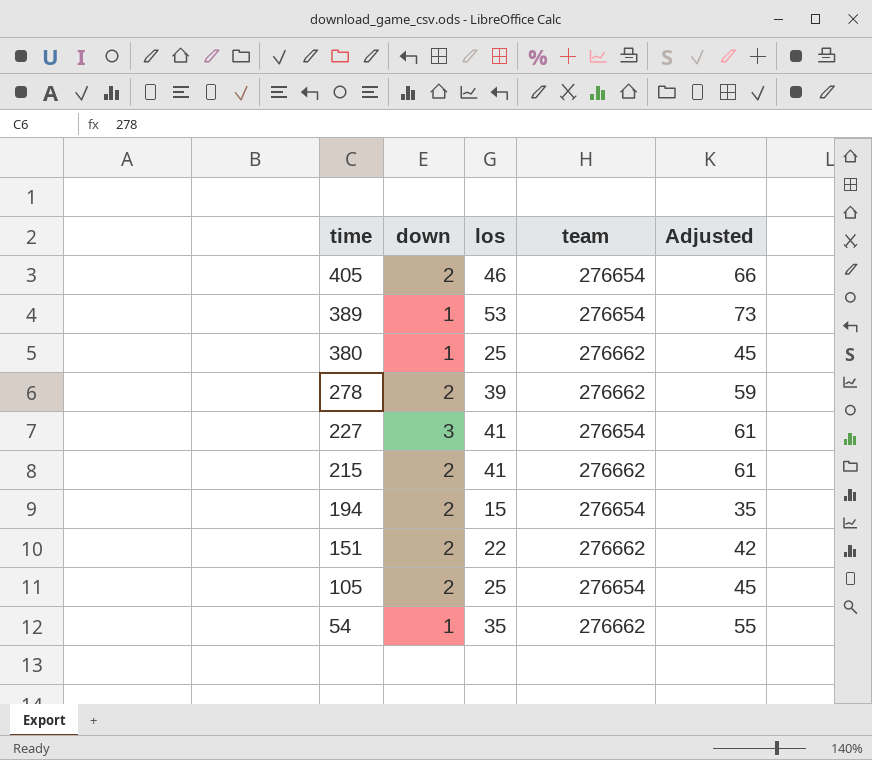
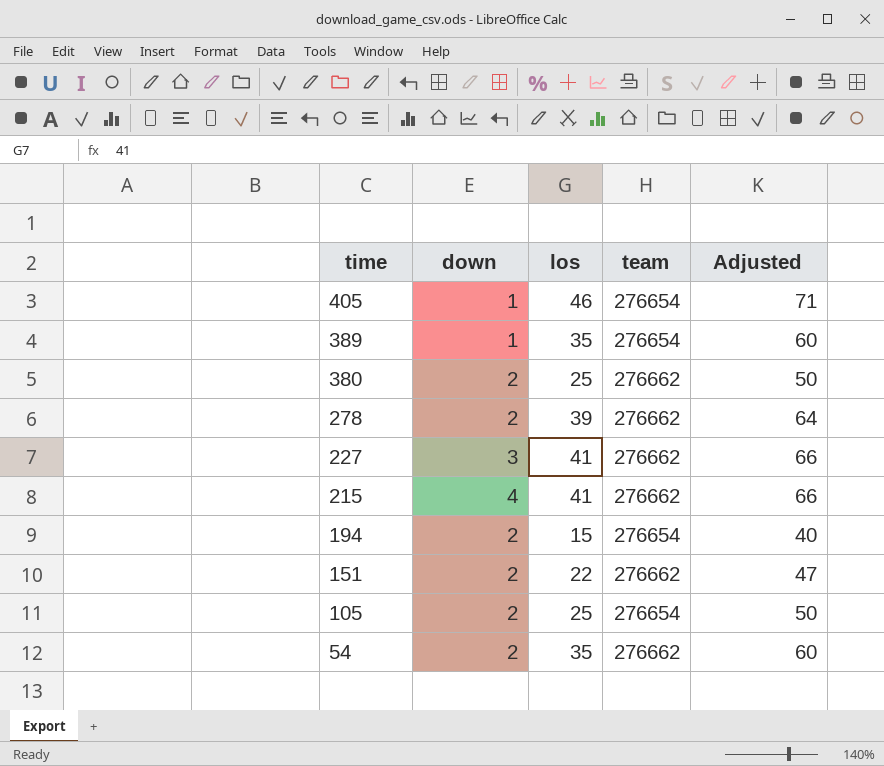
column Adjusted | formula: [los] + 20 -> [los] + 25
405 | down: 2 -> 1
389 | los: 53 -> 35
380 | down: 1 -> 2
227 | team: 276654 -> 276662
215 | down: 2 -> 4
54 | down: 1 -> 2

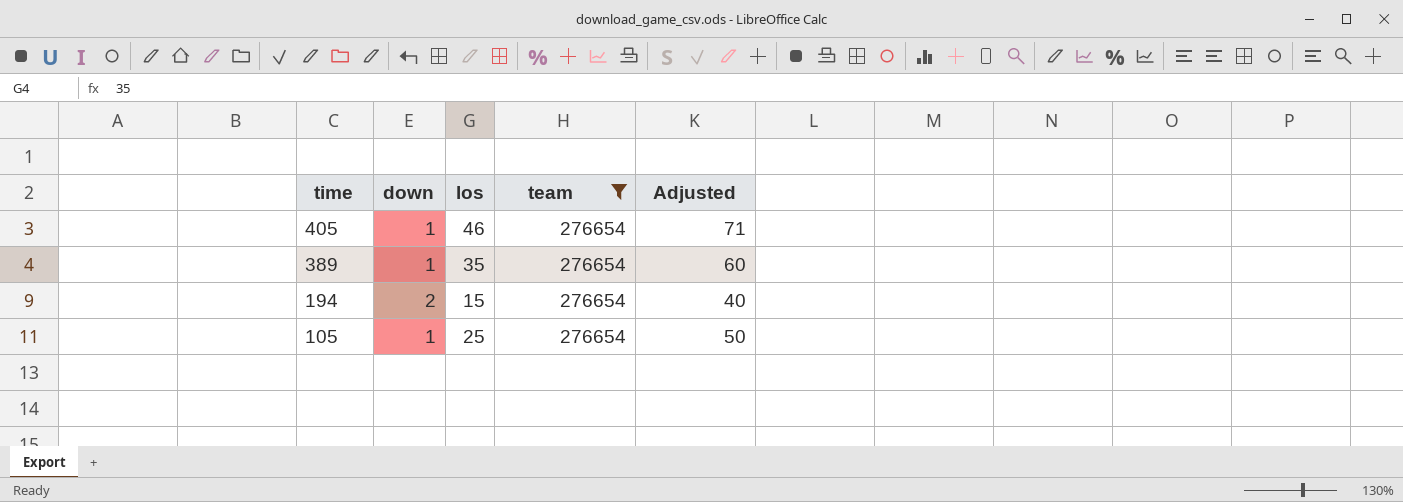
filter: none -> team = 276654
105 | down: 2 -> 1

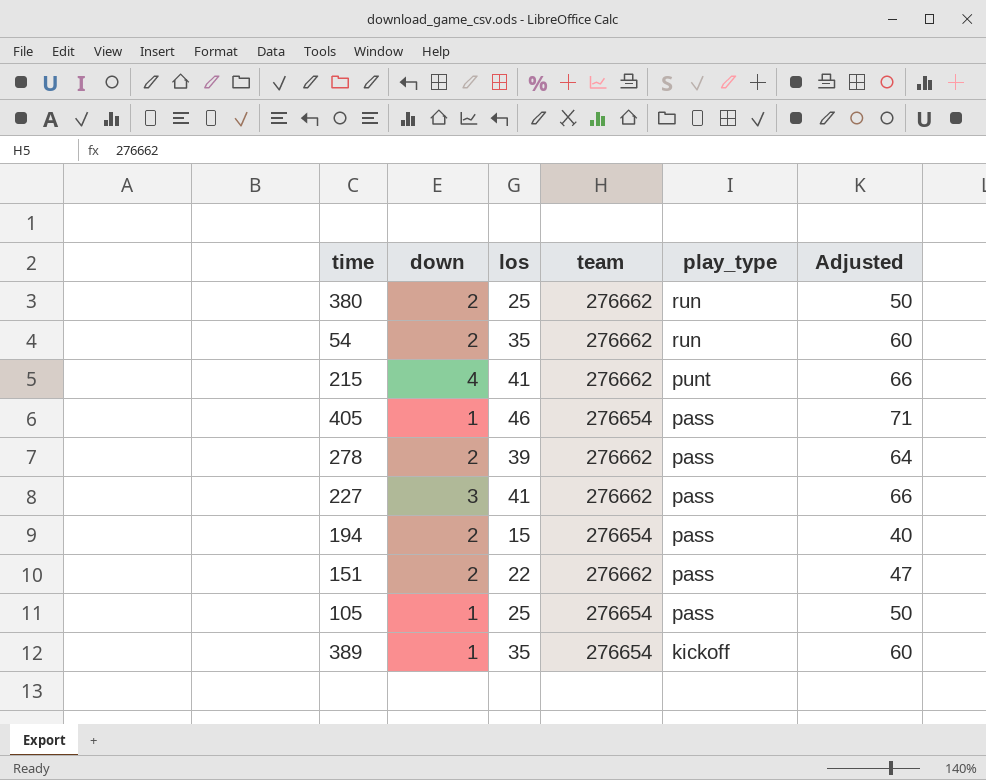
filter: team = 276654 -> none
row order: time descending -> play_type descending
column play_type | position: none -> 5

